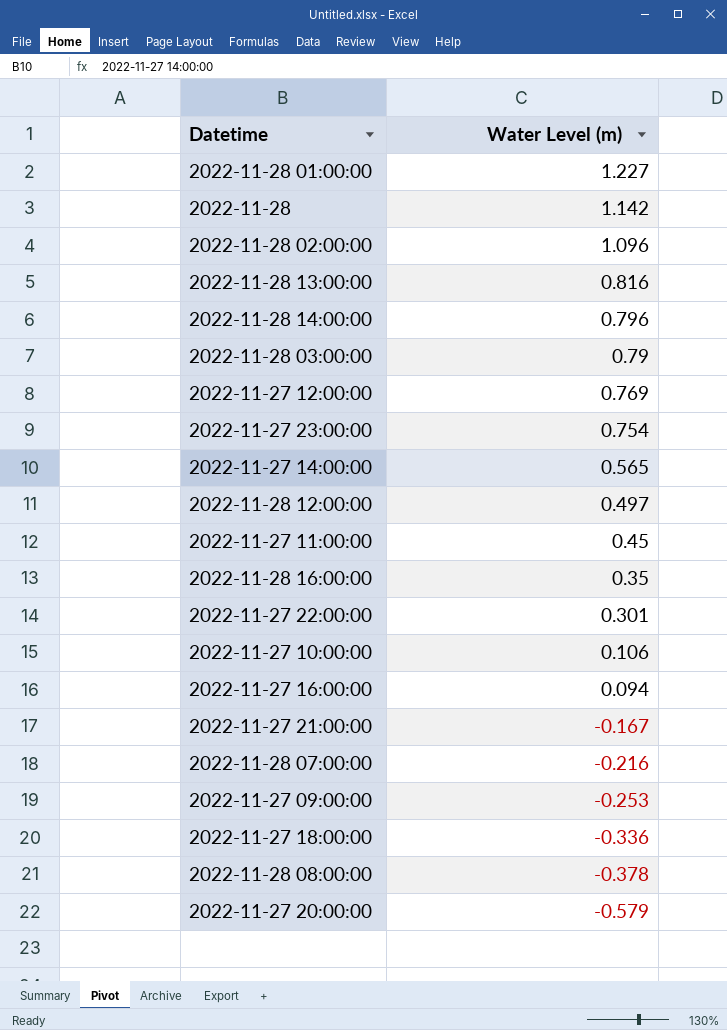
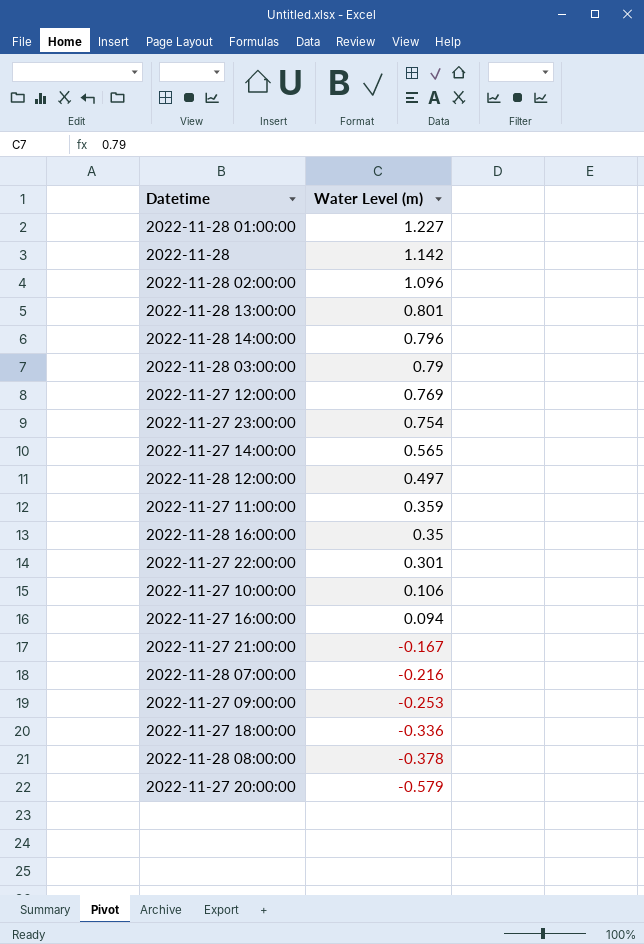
2022-11-28 13:00:00 | Water Level (m): 0.816 -> 0.801
2022-11-27 11:00:00 | Water Level (m): 0.45 -> 0.359

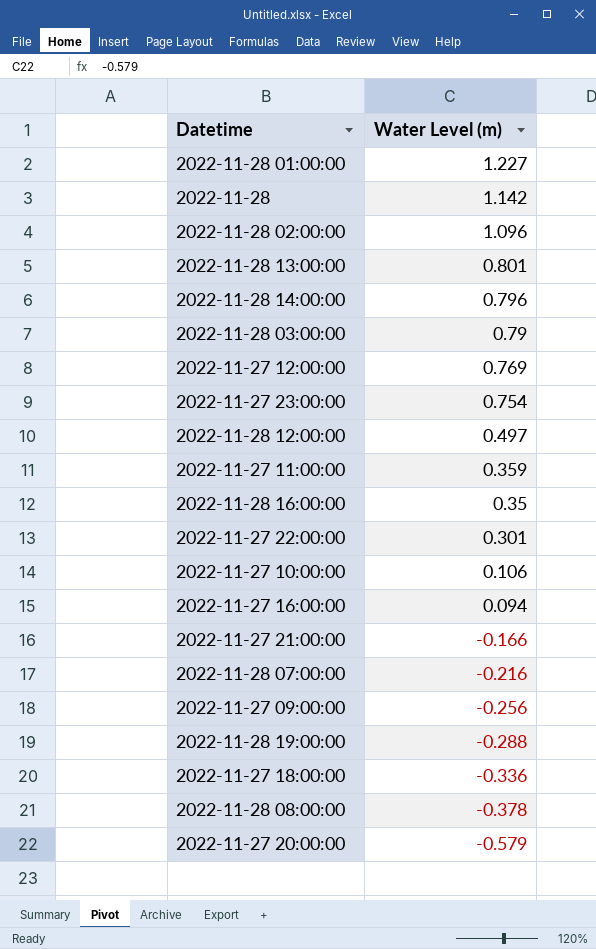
row 2022-11-27 14:00:00: 0.565 -> none
2022-11-27 21:00:00 | Water Level (m): -0.167 -> -0.166
2022-11-27 09:00:00 | Water Level (m): -0.253 -> -0.256
row 2022-11-28 19:00:00: none -> -0.288

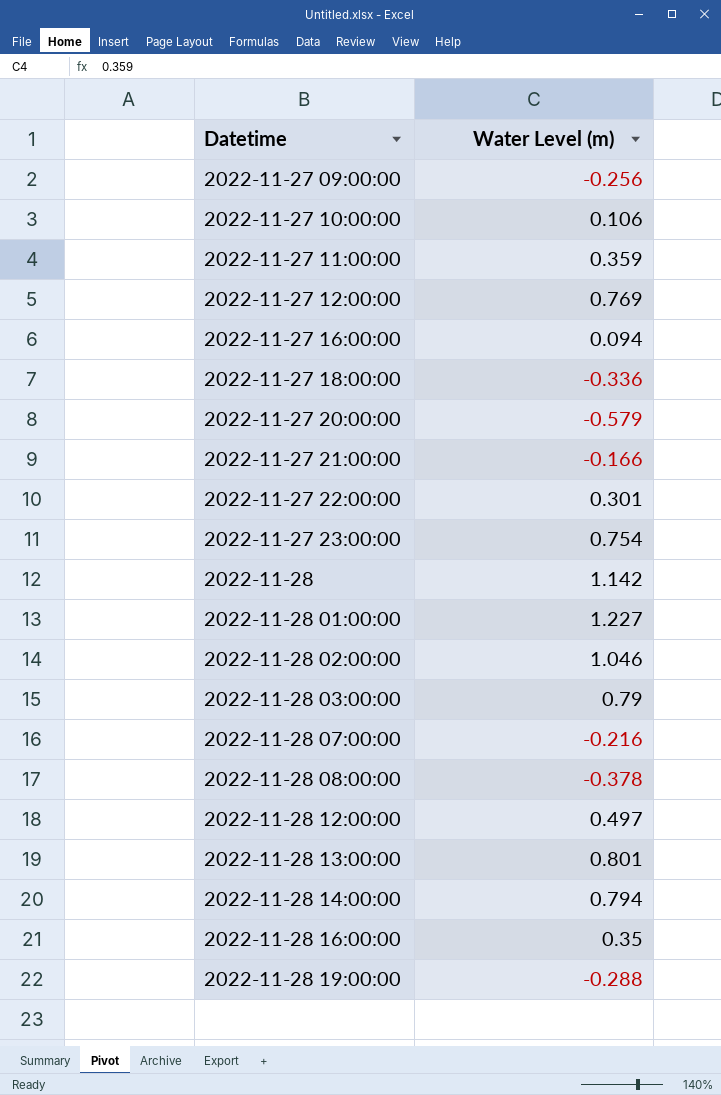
row order: Water Level (m) descending -> Datetime ascending
2022-11-28 02:00:00 | Water Level (m): 1.096 -> 1.046
2022-11-28 14:00:00 | Water Level (m): 0.796 -> 0.794

